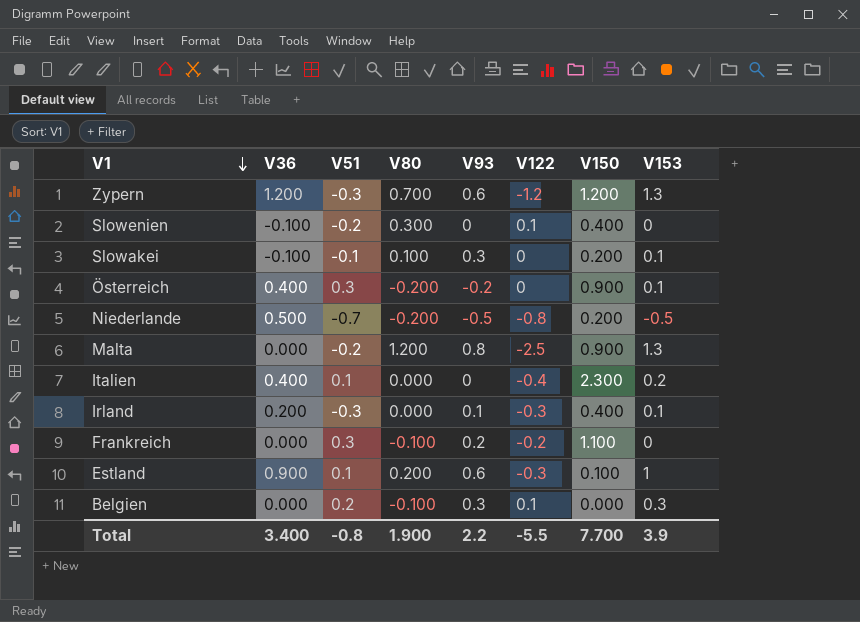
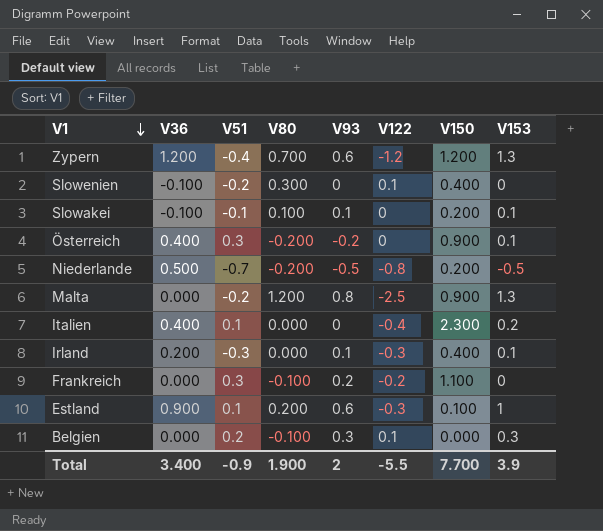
Zypern | V51: -0.3 -> -0.4
Slowakei | V93: 0.3 -> 0.1
Total | V51: -0.8 -> -0.9
Total | V93: 2.2 -> 2

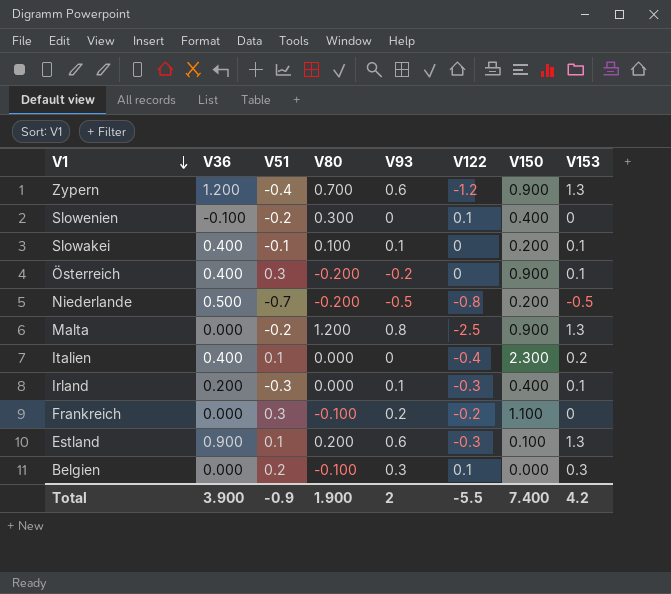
Zypern | V150: 1.200 -> 0.900
Slowakei | V36: -0.100 -> 0.400
Estland | V153: 1 -> 1.3
Total | V36: 3.400 -> 3.900
Total | V150: 7.700 -> 7.400
Total | V153: 3.9 -> 4.2

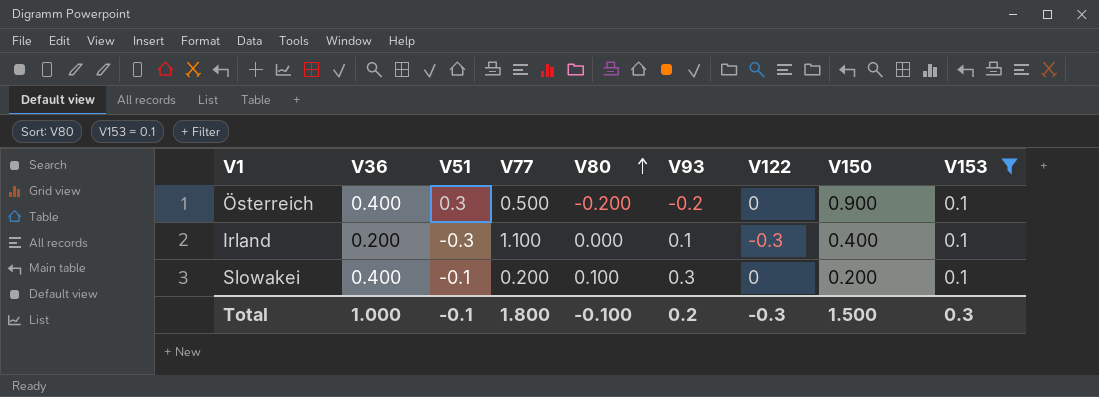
filter: none -> V153 = 0.1
row order: V1 descending -> V80 ascending
column V77 | position: none -> 4
Slowakei | V93: 0.1 -> 0.3
Total | V36: 3.900 -> 1.000
Total | V51: -0.9 -> -0.1
Total | V80: 1.900 -> -0.100
Total | V93: 2 -> 0.2
Total | V122: -5.5 -> -0.3
Total | V150: 7.400 -> 1.500
Total | V153: 4.2 -> 0.3

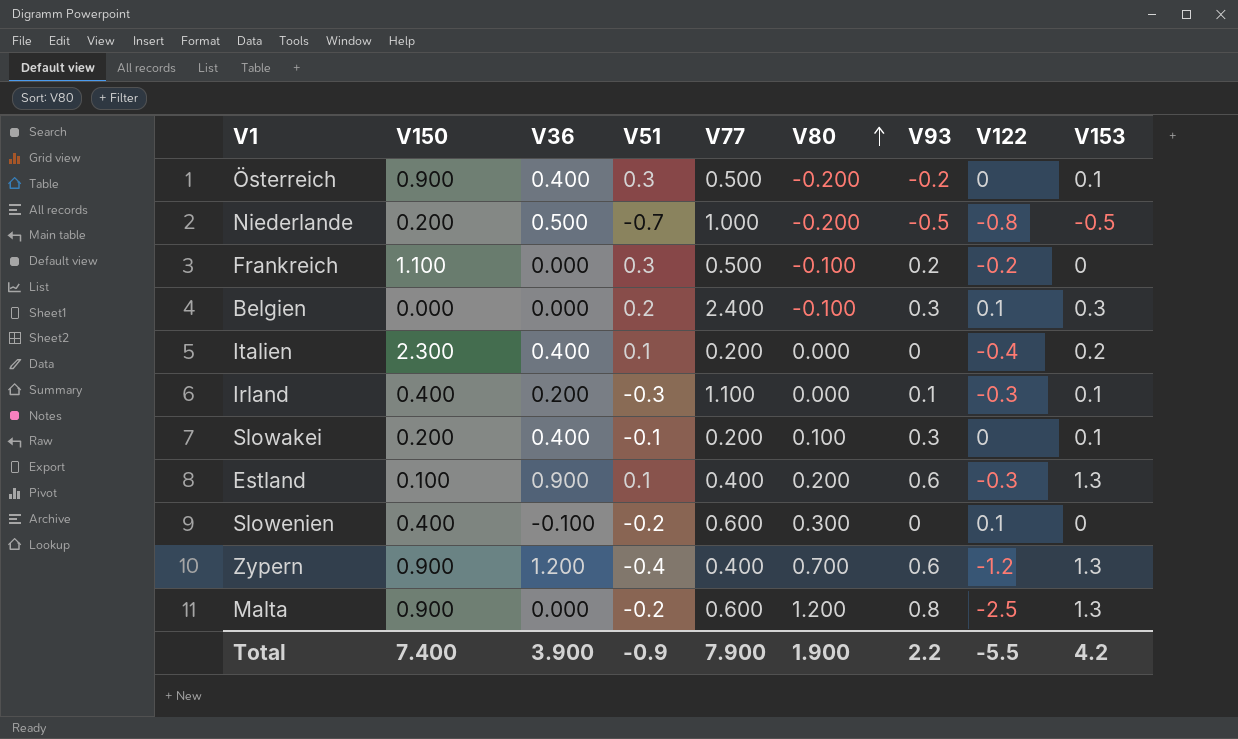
filter: V153 = 0.1 -> none
column V150 | position: 8 -> 2
Total | V150: 1.500 -> 7.400
Total | V36: 1.000 -> 3.900
Total | V51: -0.1 -> -0.9
Total | V77: 1.800 -> 7.900
Total | V80: -0.100 -> 1.900
Total | V93: 0.2 -> 2.2
Total | V122: -0.3 -> -5.5
Total | V153: 0.3 -> 4.2

